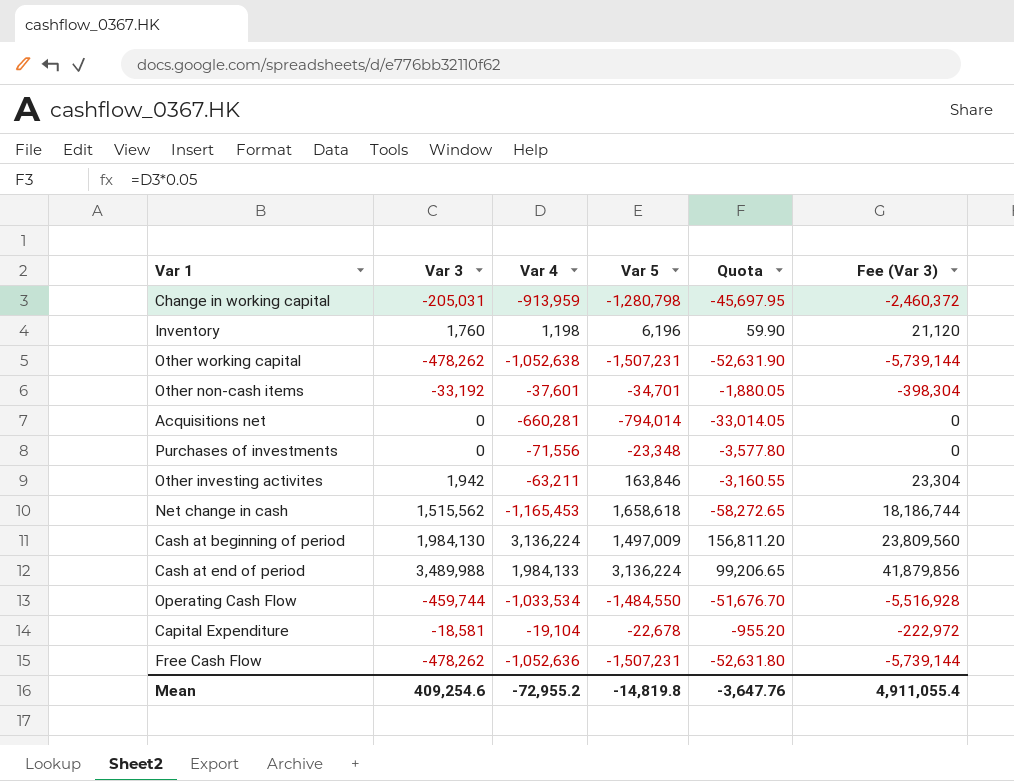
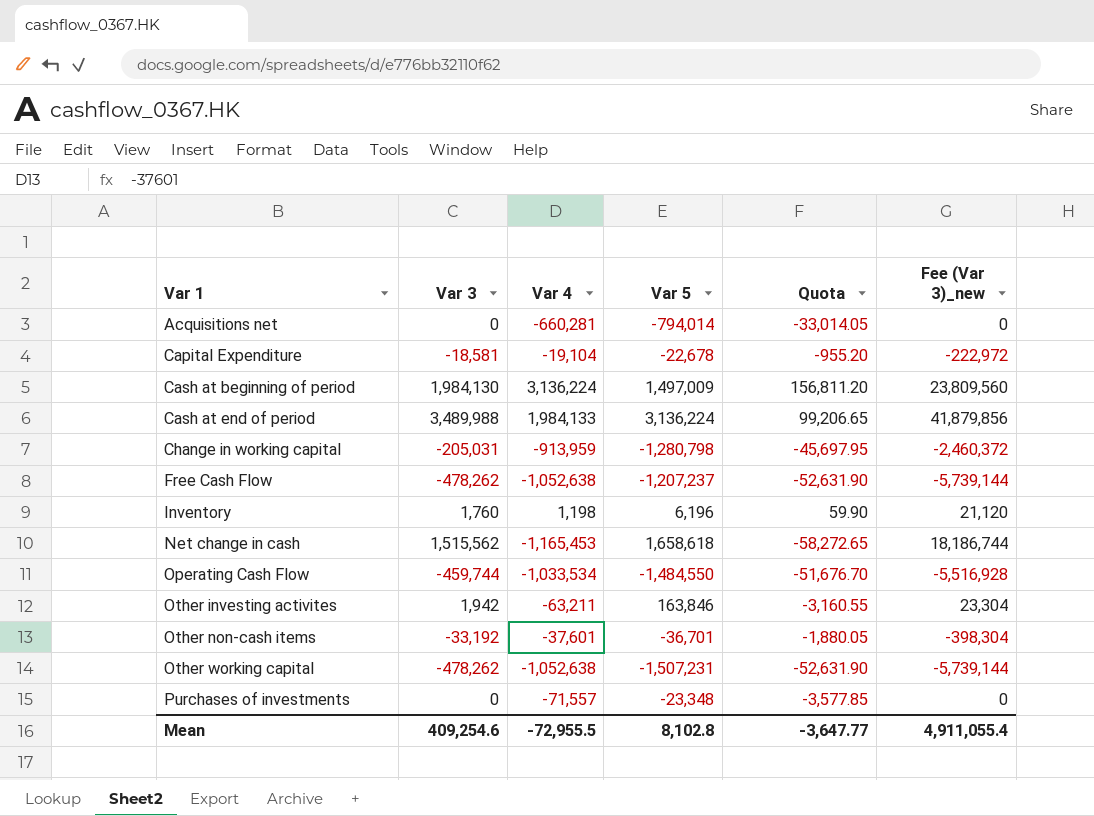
row order: none -> Var 1 ascending
column name: Fee (Var 3) -> Fee (Var 3)_new
Free Cash Flow | Var 4: -1,052,636 -> -1,052,638
Free Cash Flow | Var 5: -1,507,231 -> -1,207,237
Free Cash Flow | Quota: -52,631.80 -> -52,631.90
Other non-cash items | Var 5: -34,701 -> -36,701
Purchases of investments | Var 4: -71,556 -> -71,557
Purchases of investments | Quota: -3,577.80 -> -3,577.85
Mean | Var 4: -72,955.2 -> -72,955.5
Mean | Var 5: -14,819.8 -> 8,102.8
Mean | Quota: -3,647.76 -> -3,647.77

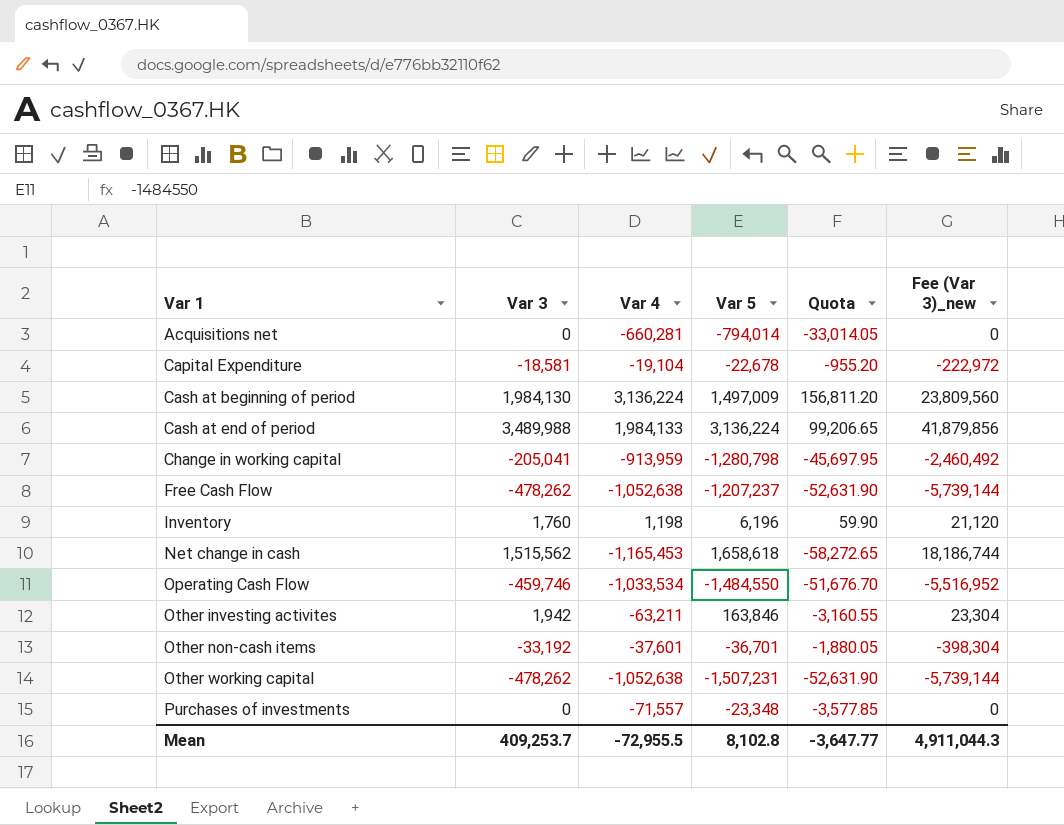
Change in working capital | Var 3: -205,031 -> -205,041
Change in working capital | Fee (Var 3)_new: -2,460,372 -> -2,460,492
Operating Cash Flow | Var 3: -459,744 -> -459,746
Operating Cash Flow | Fee (Var 3)_new: -5,516,928 -> -5,516,952
Mean | Var 3: 409,254.6 -> 409,253.7
Mean | Fee (Var 3)_new: 4,911,055.4 -> 4,911,044.3

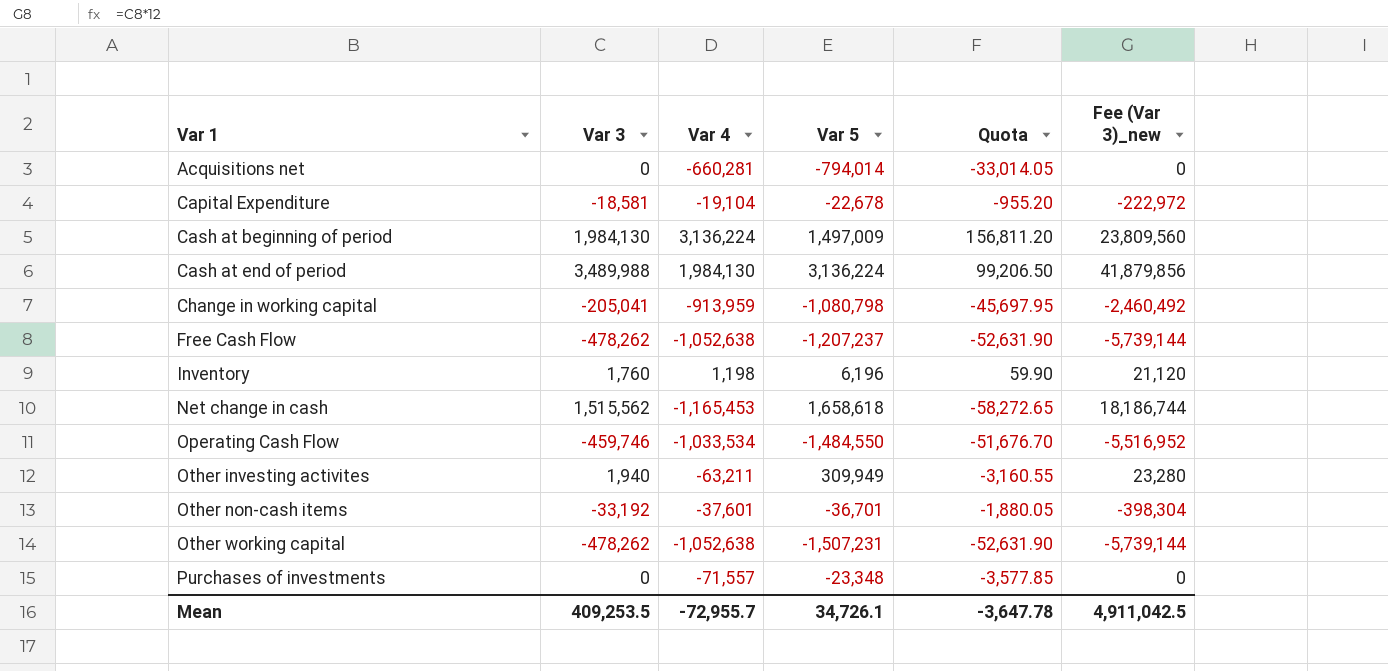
Cash at end of period | Var 4: 1,984,133 -> 1,984,130
Cash at end of period | Quota: 99,206.65 -> 99,206.50
Change in working capital | Var 5: -1,280,798 -> -1,080,798
Other investing activites | Var 3: 1,942 -> 1,940
Other investing activites | Var 5: 163,846 -> 309,949
Other investing activites | Fee (Var 3)_new: 23,304 -> 23,280
Mean | Var 3: 409,253.7 -> 409,253.5
Mean | Var 4: -72,955.5 -> -72,955.7
Mean | Var 5: 8,102.8 -> 34,726.1
Mean | Quota: -3,647.77 -> -3,647.78
Mean | Fee (Var 3)_new: 4,911,044.3 -> 4,911,042.5

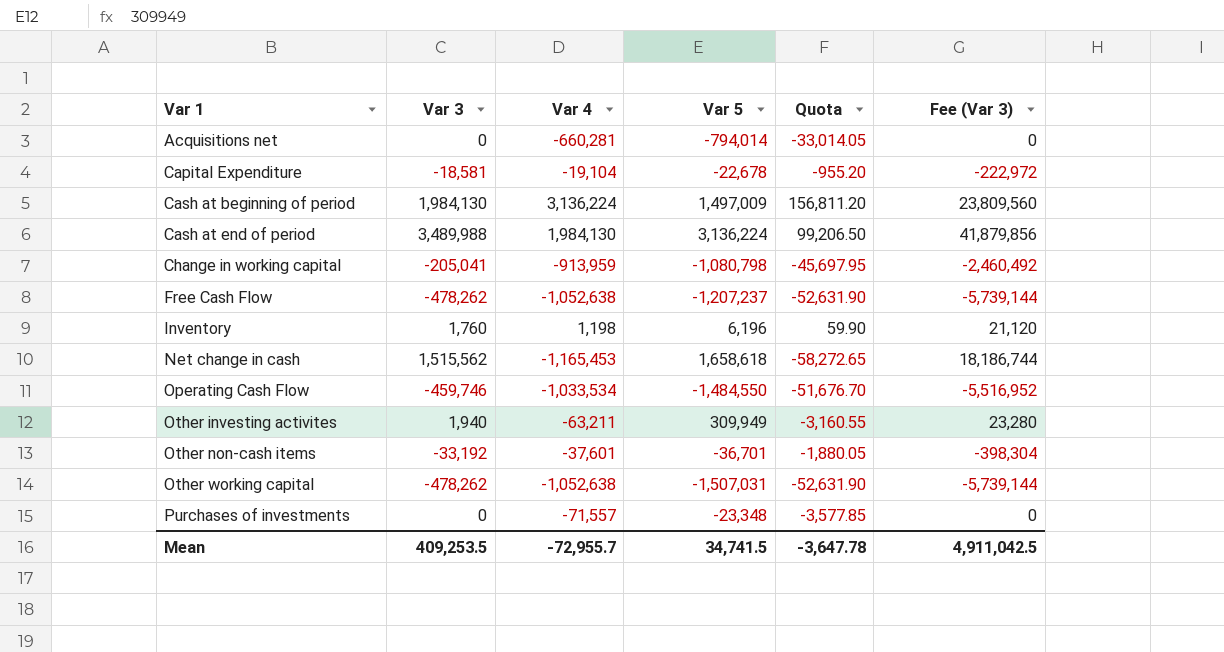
column name: Fee (Var 3)_new -> Fee (Var 3)
Other working capital | Var 5: -1,507,231 -> -1,507,031
Mean | Var 5: 34,726.1 -> 34,741.5

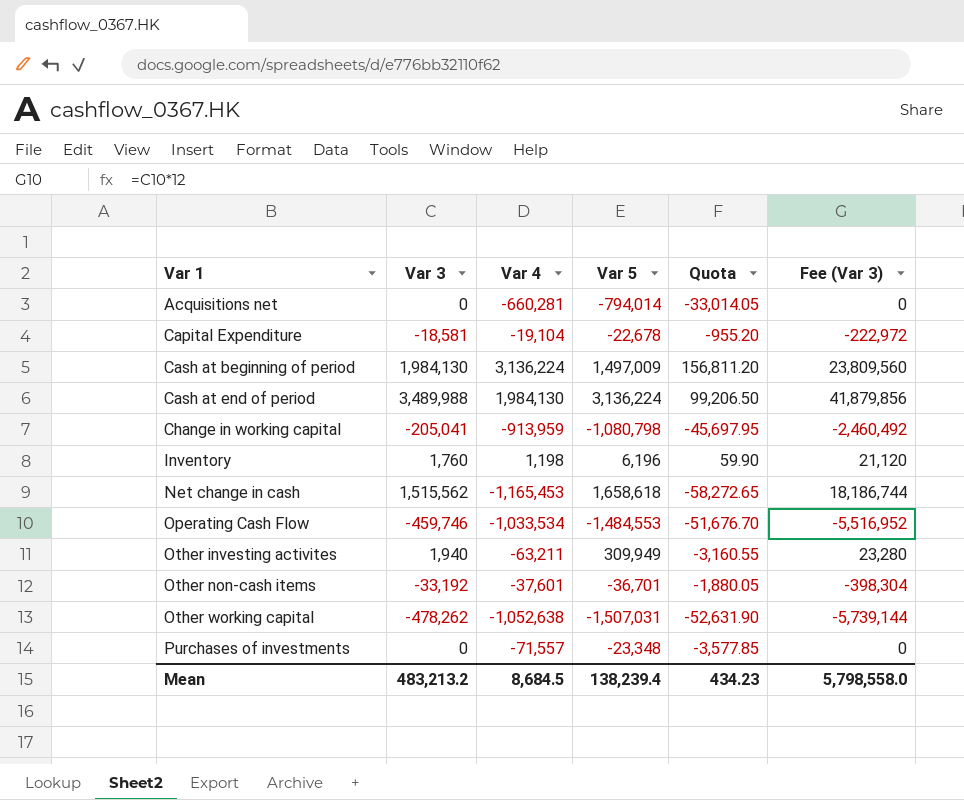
row Free Cash Flow: -478,262 | -1,052,638 | -1,207,237 | -52,631.90 | -5,739,144 -> none
Operating Cash Flow | Var 5: -1,484,550 -> -1,484,553
Mean | Var 3: 409,253.5 -> 483,213.2
Mean | Var 4: -72,955.7 -> 8,684.5
Mean | Var 5: 34,741.5 -> 138,239.4
Mean | Quota: -3,647.78 -> 434.23
Mean | Fee (Var 3): 4,911,042.5 -> 5,798,558.0

